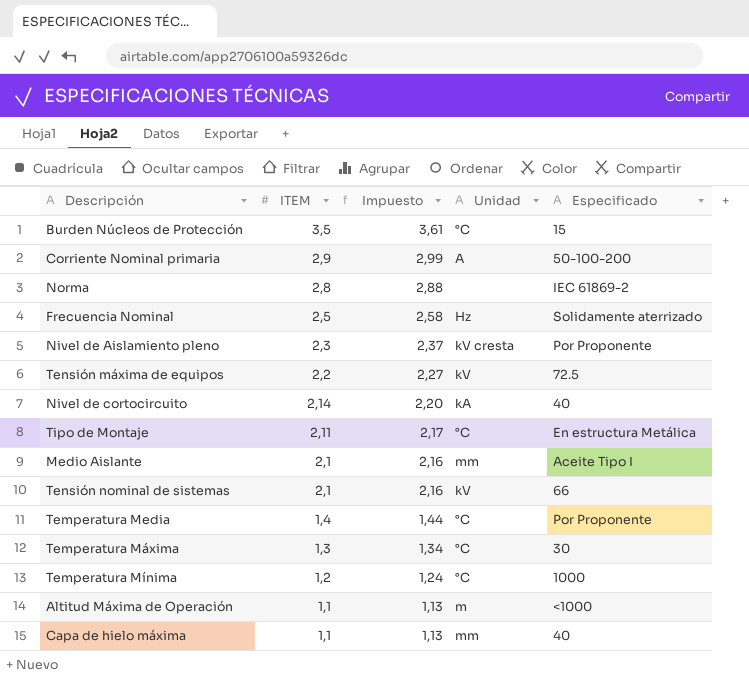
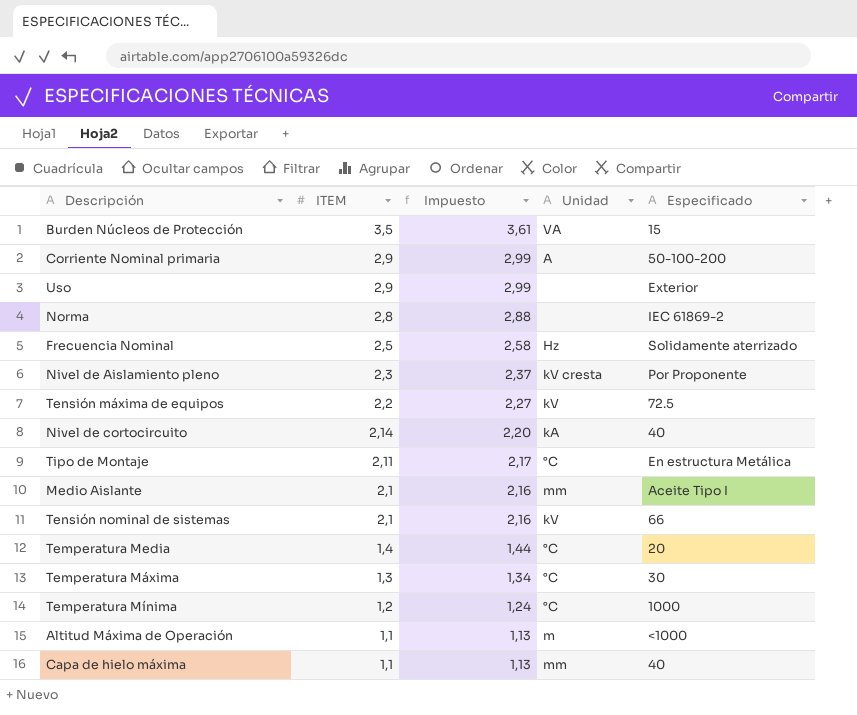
Burden Núcleos de Protección | Unidad: °C -> VA
row Uso: none -> 2,9 | 2,99 | none | Exterior
Temperatura Media | Especificado: Por Proponente -> 20

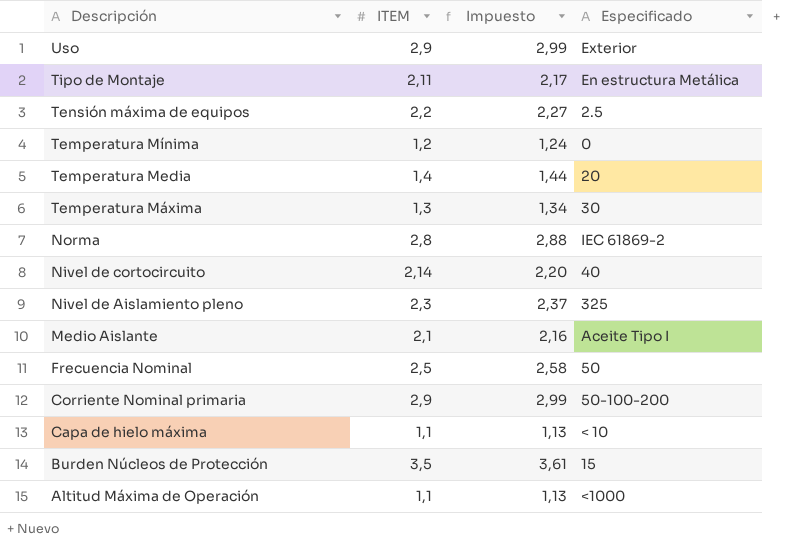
row order: ITEM descending -> Descripción descending
column Unidad | position: 4 -> none
row Tensión nominal de sistemas: 2,1 | 2,16 | kV | 66 -> none
Tensión máxima de equipos | Especificado: 72.5 -> 2.5
Temperatura Mínima | Especificado: 1000 -> 0
Nivel de Aislamiento pleno | Especificado: Por Proponente -> 325
Frecuencia Nominal | Especificado: Solidamente aterrizado -> 50
Capa de hielo máxima | Especificado: 40 -> < 10

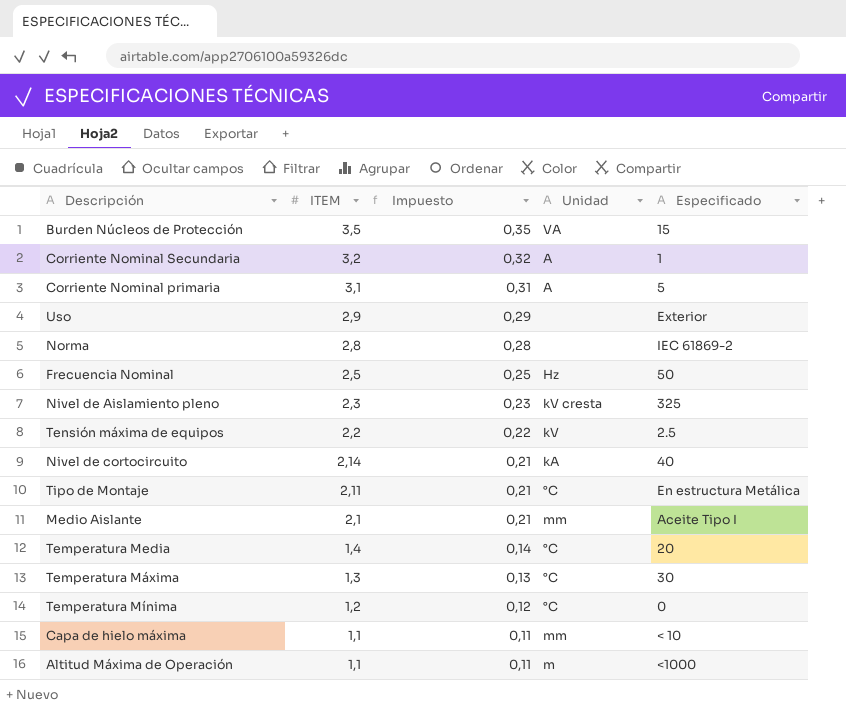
row order: Descripción descending -> ITEM descending
column Impuesto | formula: [ITEM] * 1,03 -> [ITEM] * 0,1
column Unidad | position: none -> 4
row Corriente Nominal Secundaria: none -> 3,2 | 0,32 | A | 1
Corriente Nominal primaria | ITEM: 2,9 -> 3,1
Corriente Nominal primaria | Especificado: 50-100-200 -> 5

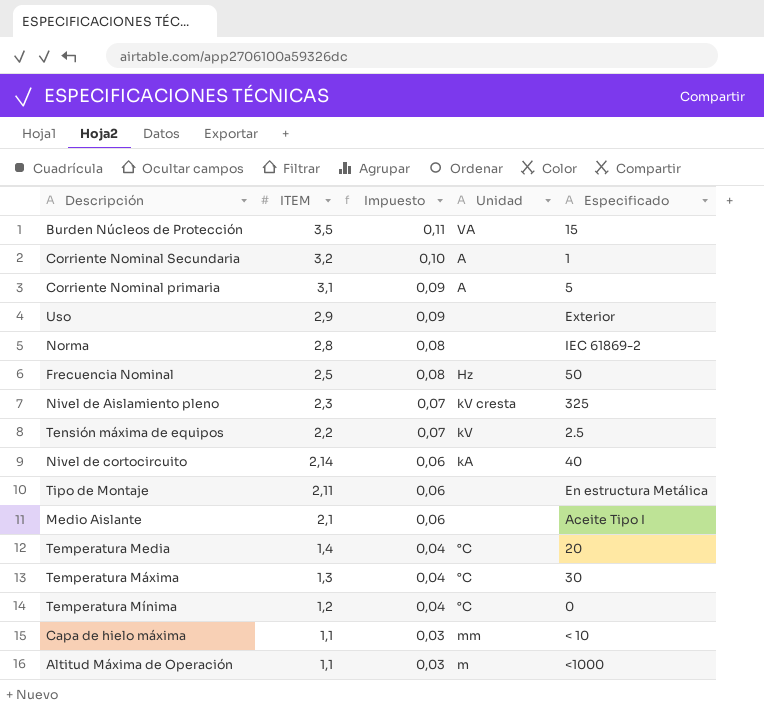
column Impuesto | formula: [ITEM] * 0,1 -> [ITEM] * 0,03
Tipo de Montaje | Unidad: °C -> none
Medio Aislante | Unidad: mm -> none

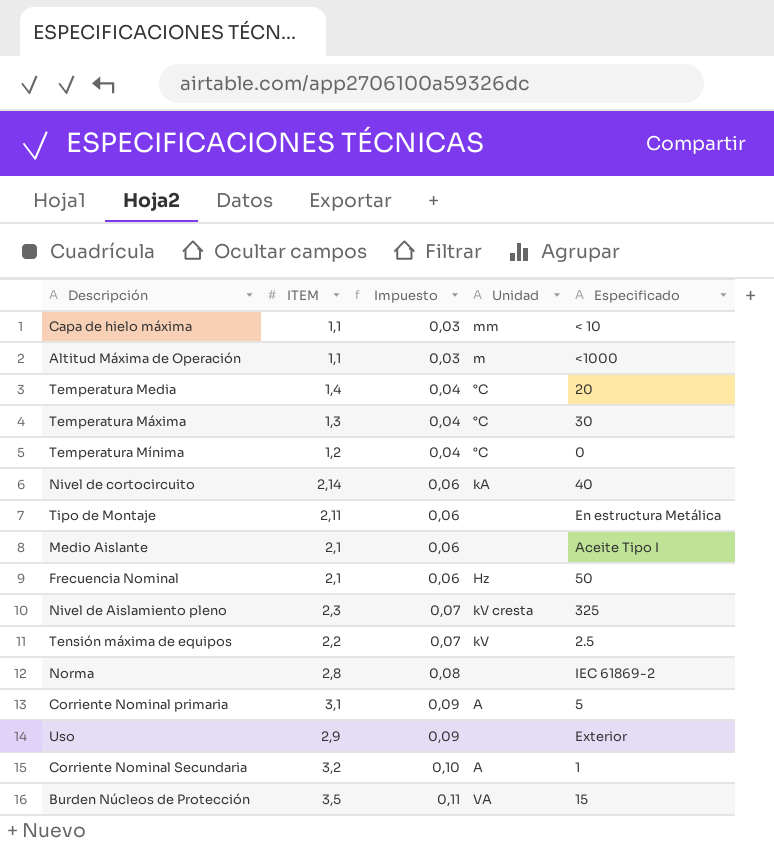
row order: ITEM descending -> Impuesto ascending
Frecuencia Nominal | ITEM: 2,5 -> 2,1
Frecuencia Nominal | Impuesto: 0,08 -> 0,06

